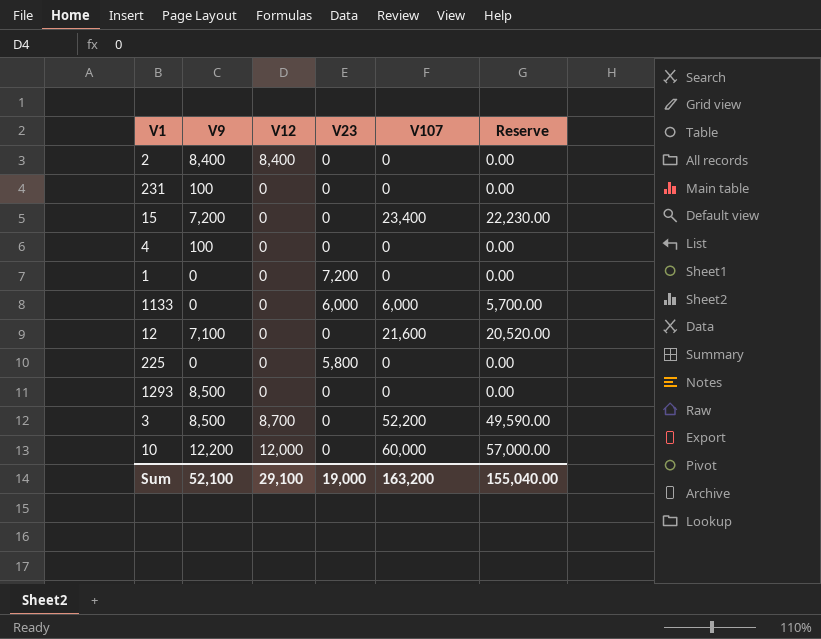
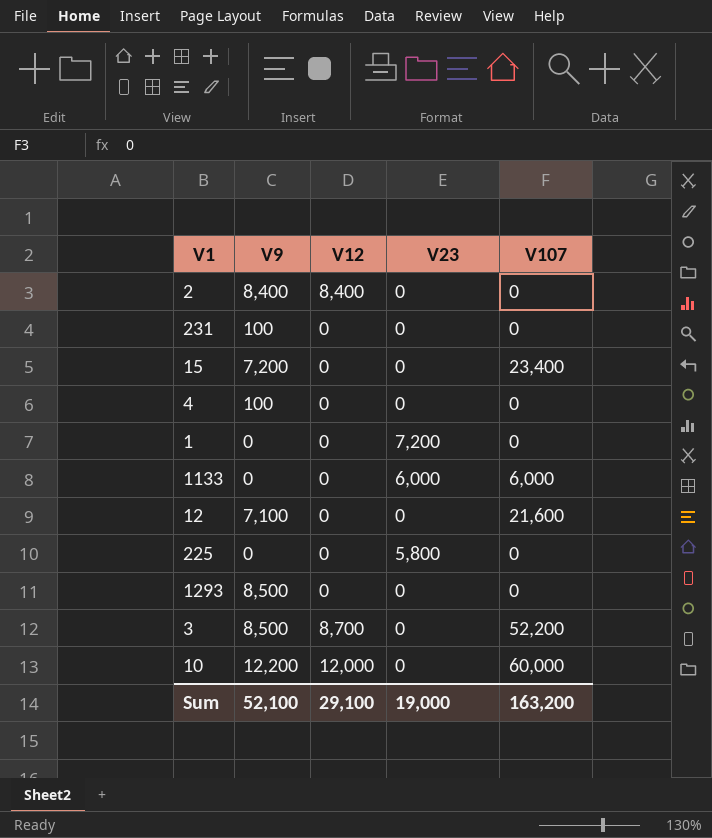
column Reserve | formula: [V107] * 0.95 -> none

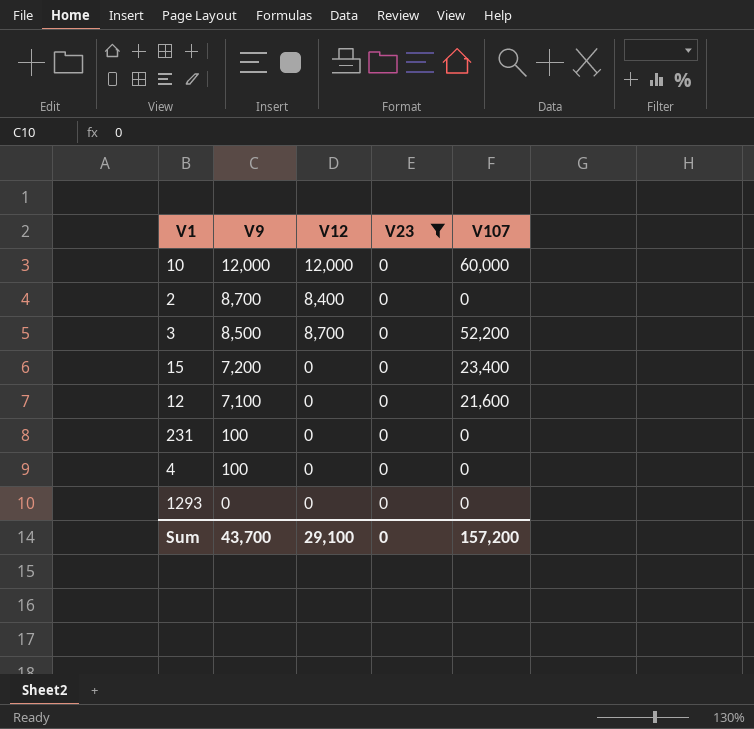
filter: none -> V23 = 0
row order: none -> V9 descending
10 | V9: 12,200 -> 12,000
2 | V9: 8,400 -> 8,700
1293 | V9: 8,500 -> 0
Sum | V9: 52,100 -> 43,700
Sum | V23: 19,000 -> 0
Sum | V107: 163,200 -> 157,200

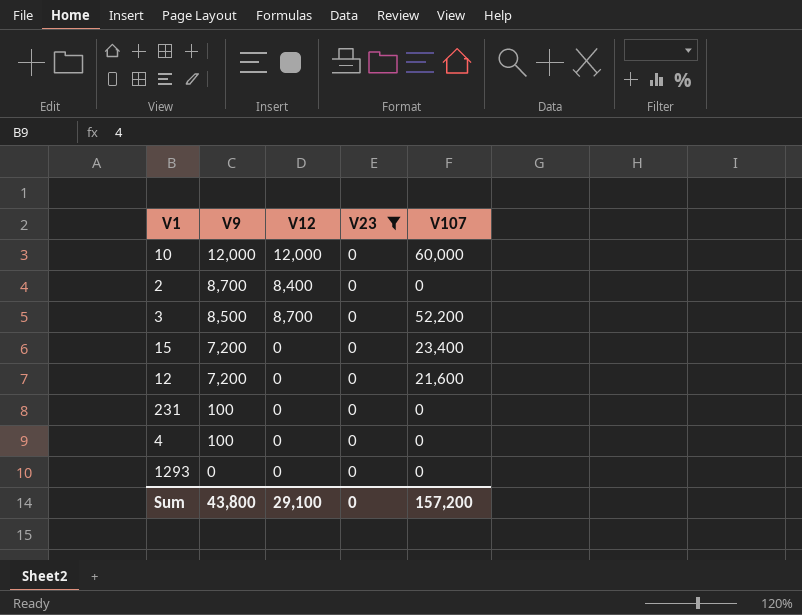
12 | V9: 7,100 -> 7,200
Sum | V9: 43,700 -> 43,800

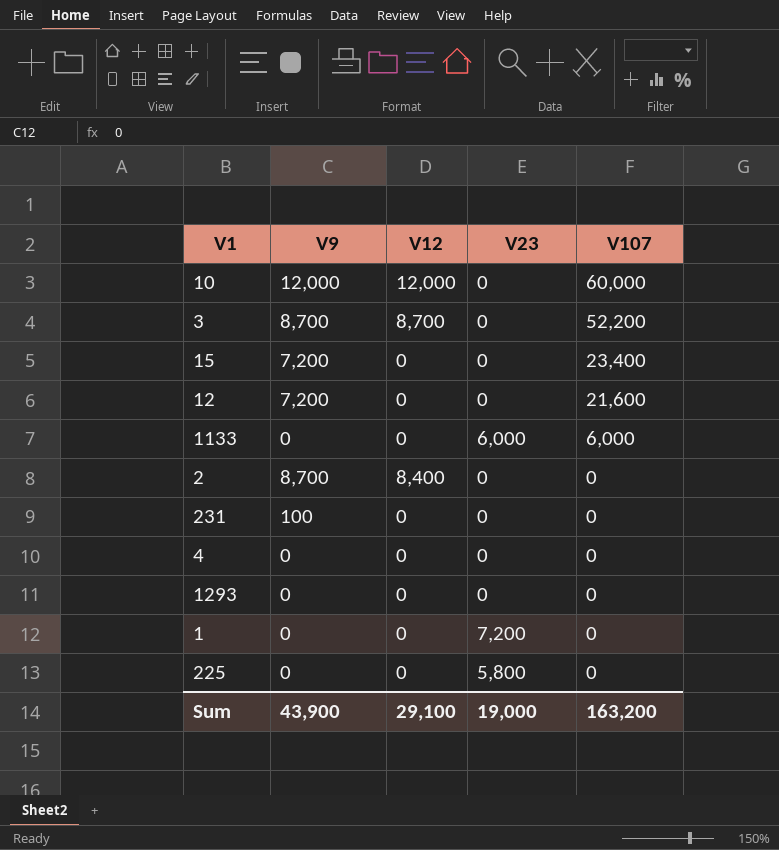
filter: V23 = 0 -> none
row order: V9 descending -> V107 descending
3 | V9: 8,500 -> 8,700
4 | V9: 100 -> 0
Sum | V9: 43,800 -> 43,900
Sum | V23: 0 -> 19,000
Sum | V107: 157,200 -> 163,200

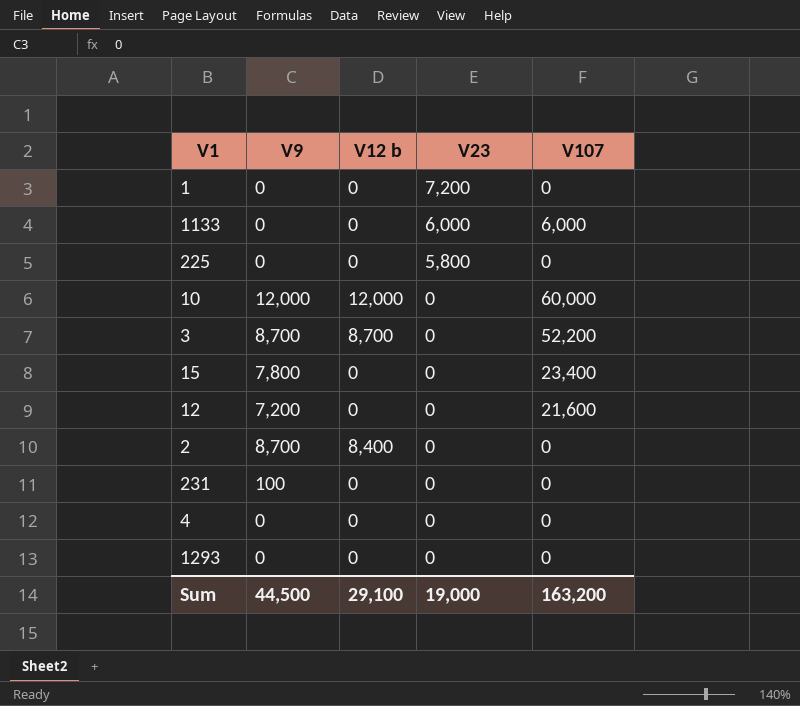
row order: V107 descending -> V23 descending
column name: V12 -> V12 b
15 | V9: 7,200 -> 7,800
Sum | V9: 43,900 -> 44,500

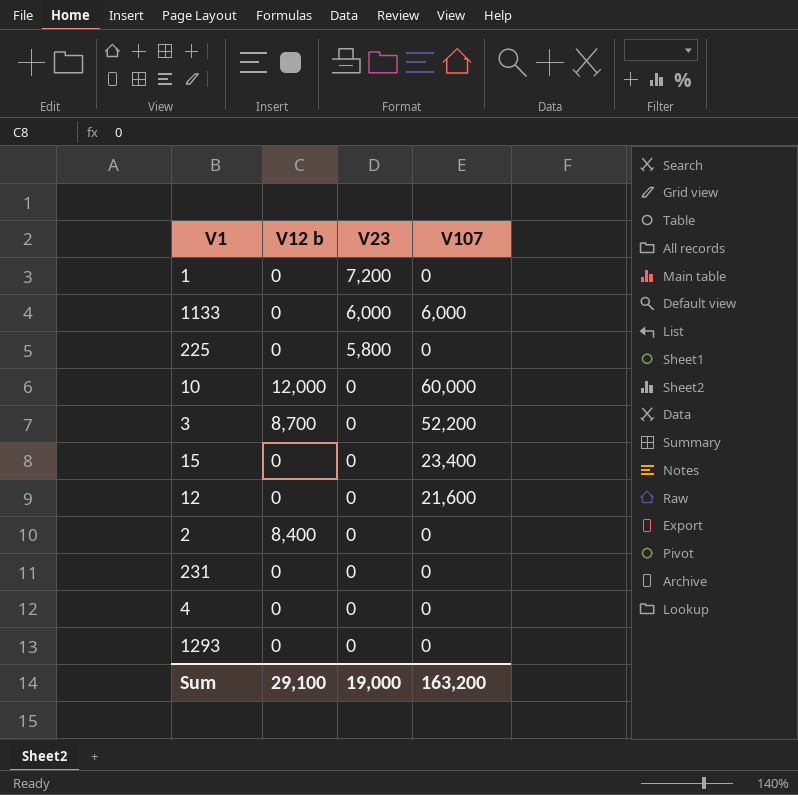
column V9 | position: 2 -> none

